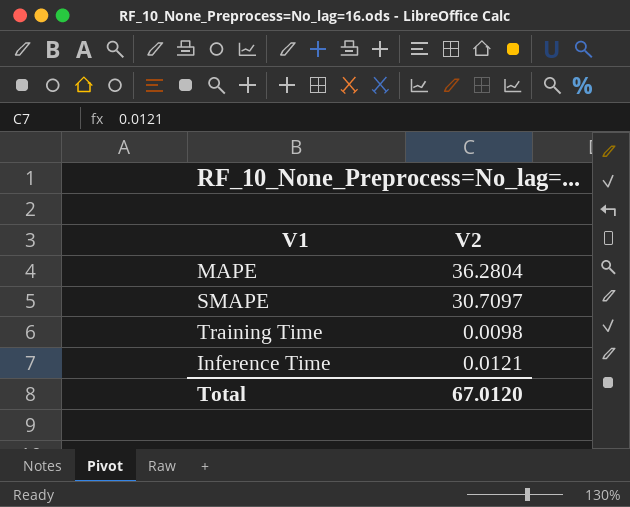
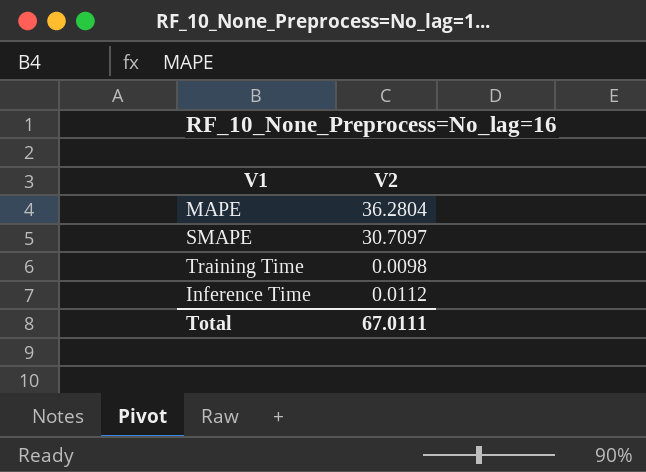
Inference Time | V2: 0.0121 -> 0.0112
Total | V2: 67.0120 -> 67.0111

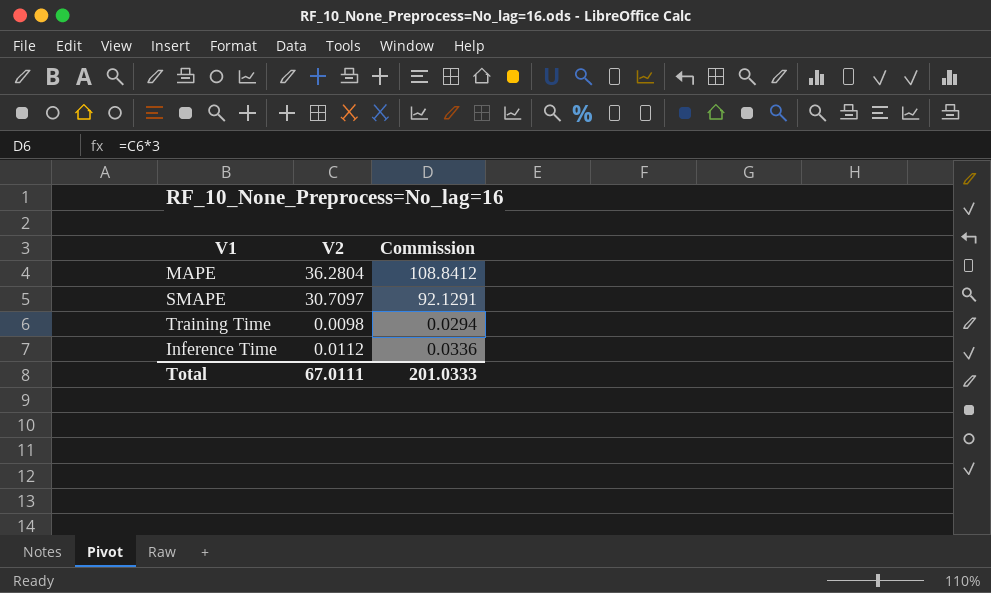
column Commission | formula: none -> [V2] * 3

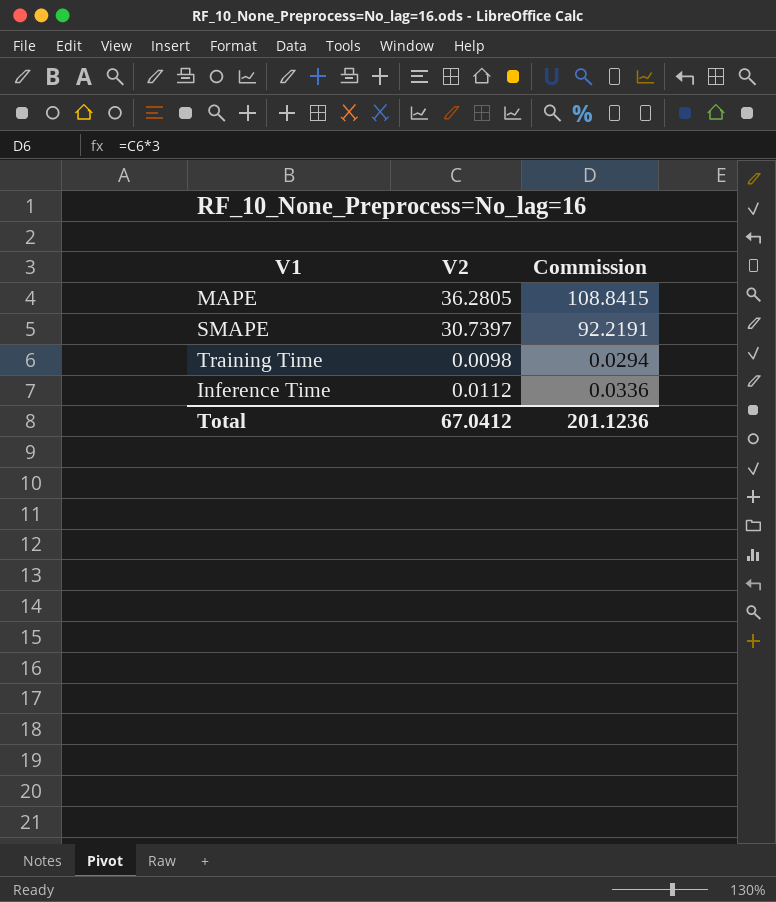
MAPE | V2: 36.2804 -> 36.2805
MAPE | Commission: 108.8412 -> 108.8415
SMAPE | V2: 30.7097 -> 30.7397
SMAPE | Commission: 92.1291 -> 92.2191
Total | V2: 67.0111 -> 67.0412
Total | Commission: 201.0333 -> 201.1236

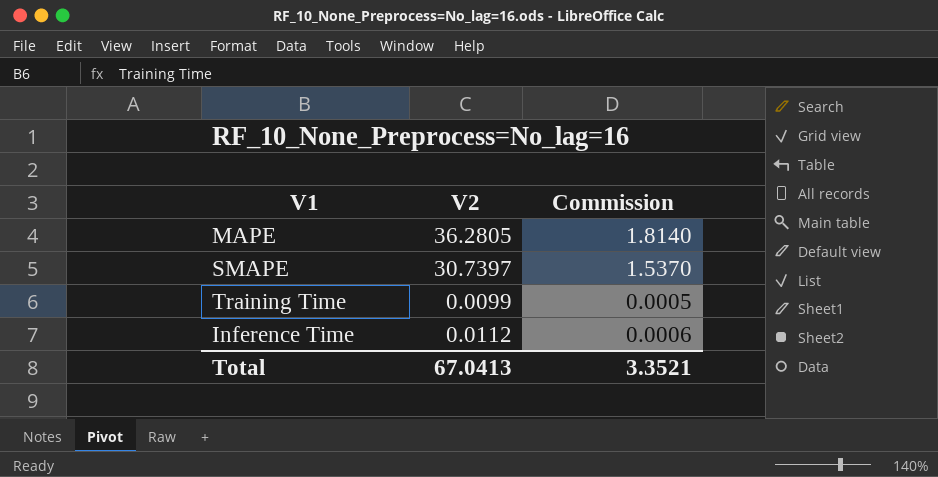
column Commission | formula: [V2] * 3 -> [V2] * 0.05
Training Time | V2: 0.0098 -> 0.0099
Total | V2: 67.0412 -> 67.0413
Total | Commission: 201.1236 -> 3.3521

